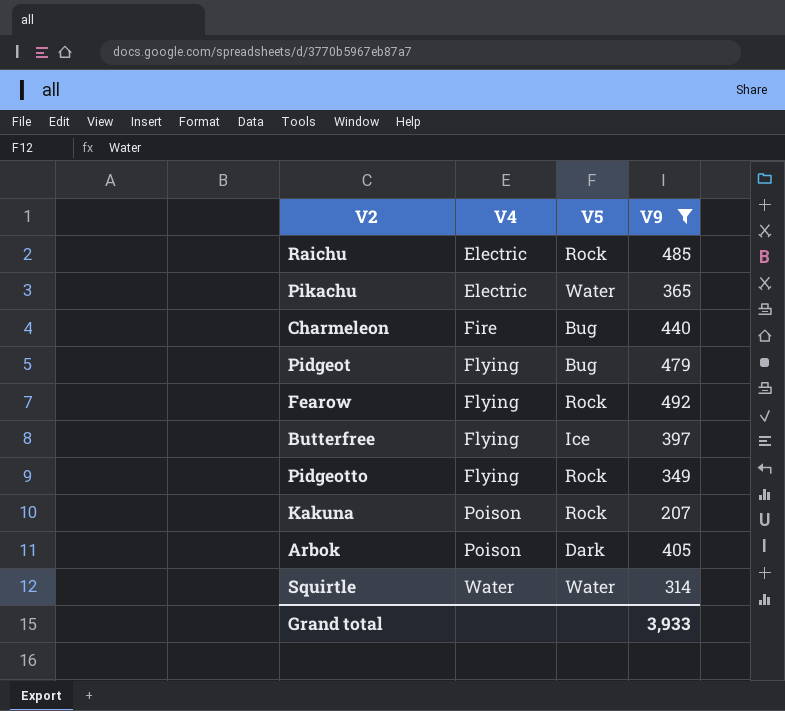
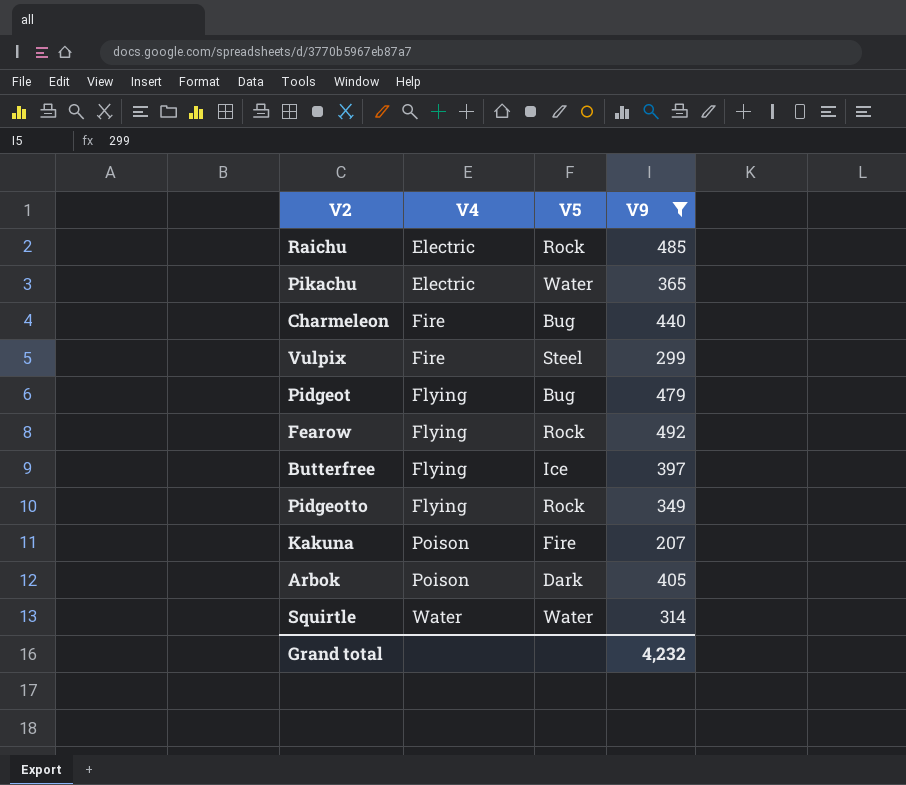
row Vulpix: none -> Fire | Steel | 299
Kakuna | V5: Rock -> Fire
Grand total | V9: 3,933 -> 4,232

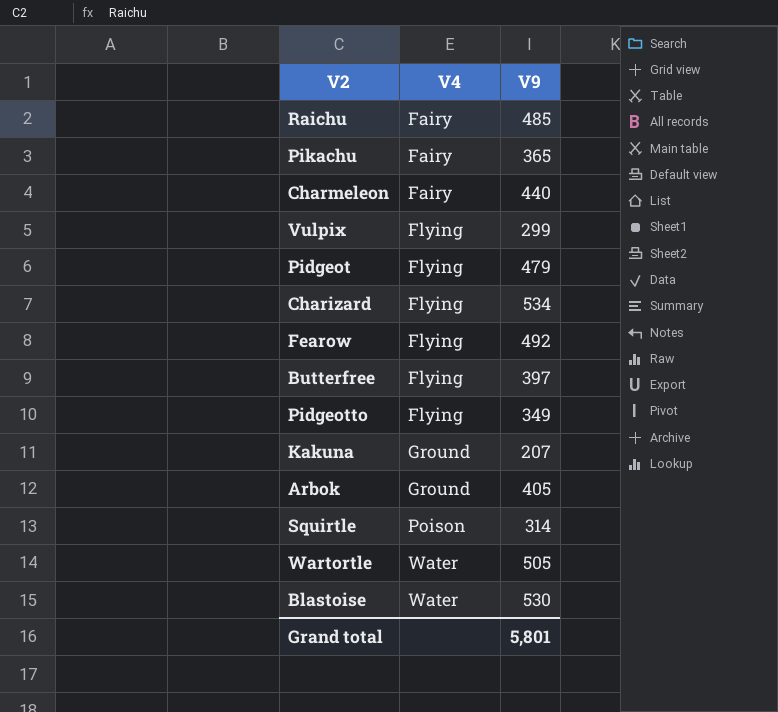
filter: V9 <= 492 -> none
column V5 | position: 3 -> none
Raichu | V4: Electric -> Fairy
Pikachu | V4: Electric -> Fairy
Charmeleon | V4: Fire -> Fairy
Vulpix | V4: Fire -> Flying
Kakuna | V4: Poison -> Ground
Arbok | V4: Poison -> Ground
Squirtle | V4: Water -> Poison
Grand total | V9: 4,232 -> 5,801

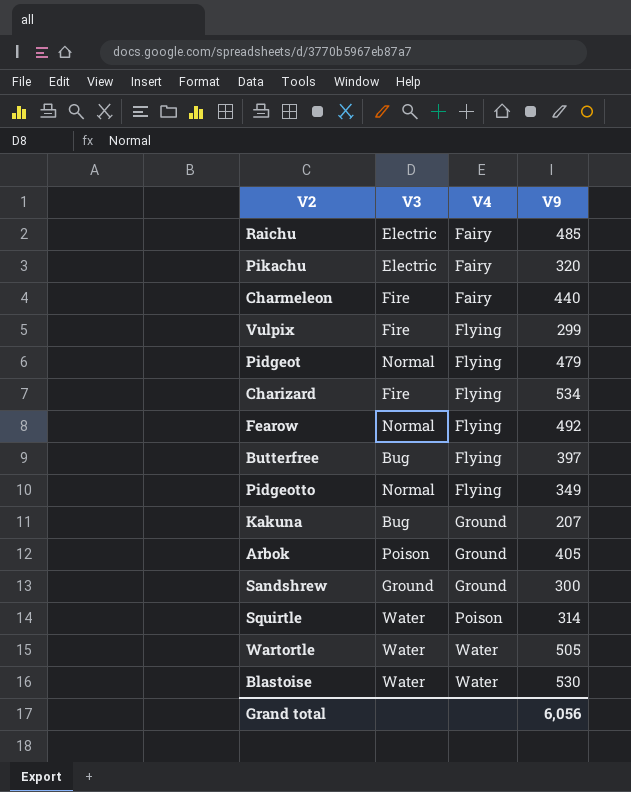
column V3 | position: none -> 2
Pikachu | V9: 365 -> 320
row Sandshrew: none -> Ground | Ground | 300
Grand total | V9: 5,801 -> 6,056

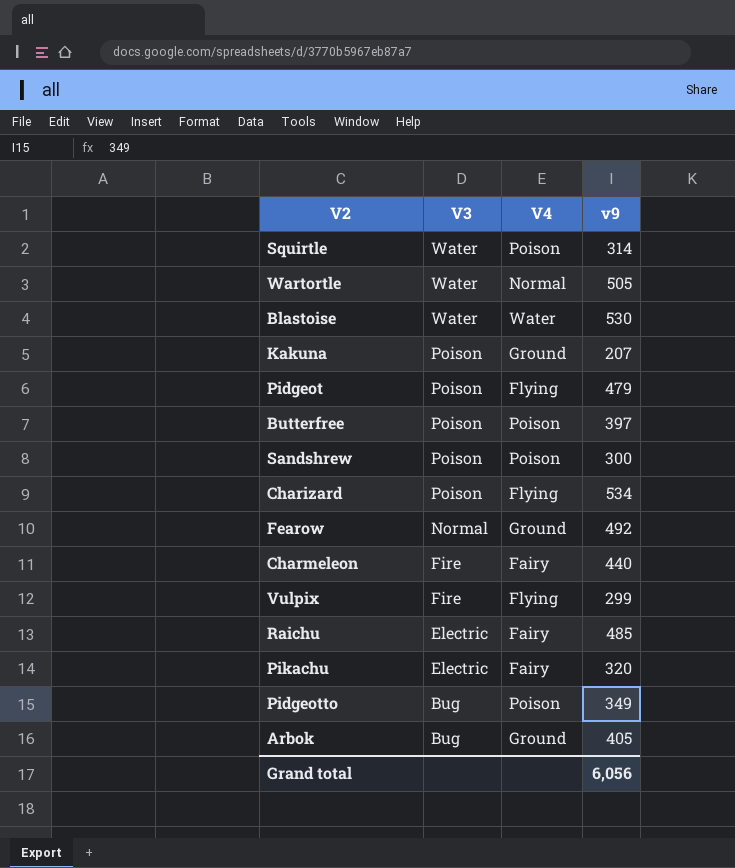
row order: V4 ascending -> V3 descending
column name: V9 -> v9
Wartortle | V4: Water -> Normal
Kakuna | V3: Bug -> Poison
Pidgeot | V3: Normal -> Poison
Butterfree | V3: Bug -> Poison
Butterfree | V4: Flying -> Poison
Sandshrew | V3: Ground -> Poison
Sandshrew | V4: Ground -> Poison
Charizard | V3: Fire -> Poison
Fearow | V4: Flying -> Ground
Pidgeotto | V3: Normal -> Bug
Pidgeotto | V4: Flying -> Poison
Arbok | V3: Poison -> Bug

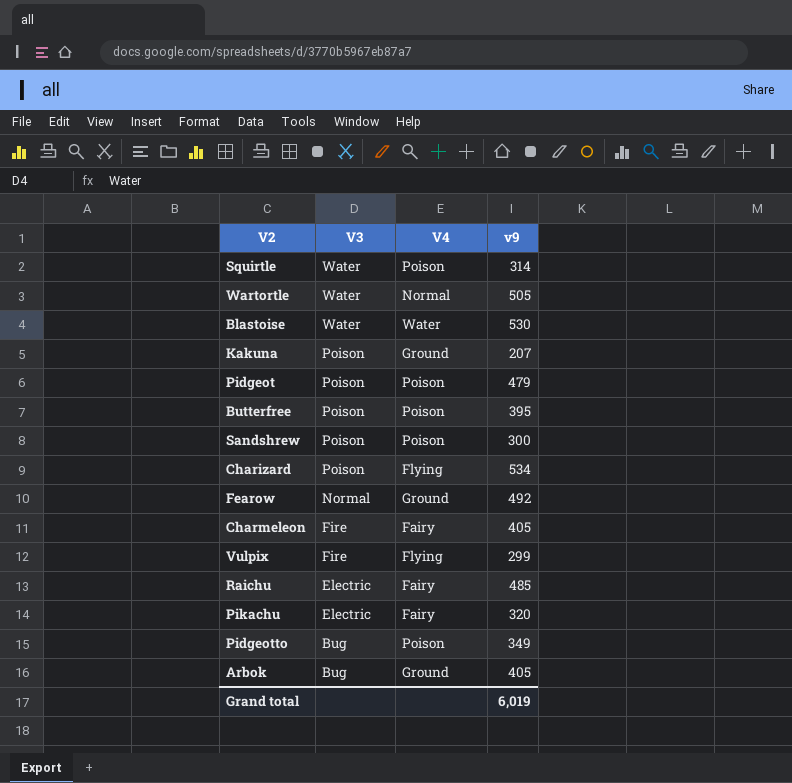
Pidgeot | V4: Flying -> Poison
Butterfree | v9: 397 -> 395
Charmeleon | v9: 440 -> 405
Grand total | v9: 6,056 -> 6,019

